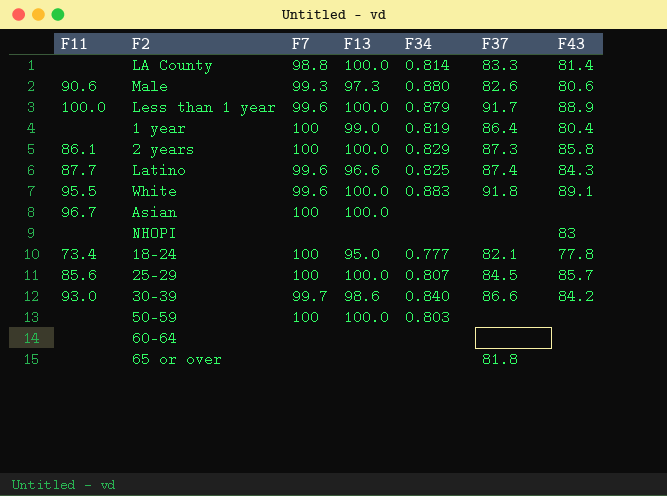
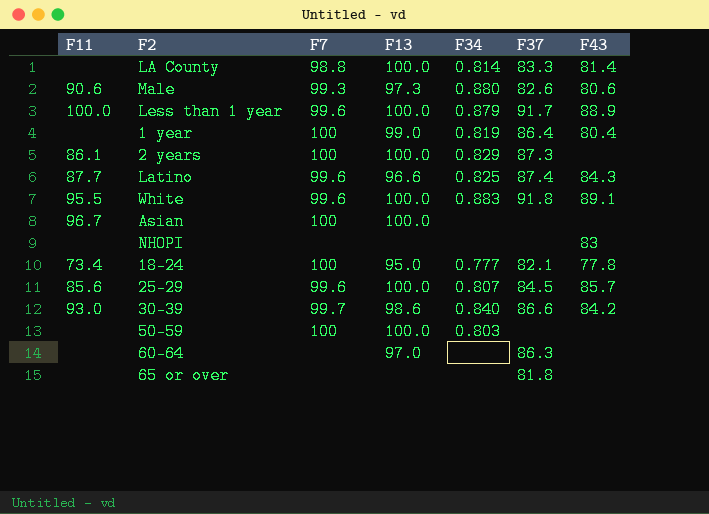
2 years | F43: 85.8 -> none
25-29 | F7: 100 -> 99.6
60-64 | F13: none -> 97.0
60-64 | F37: none -> 86.3

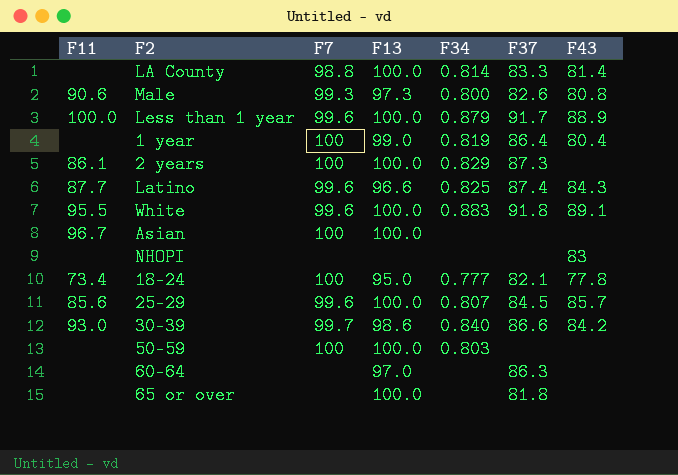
Male | F34: 0.880 -> 0.800
Male | F43: 80.6 -> 80.8
65 or over | F13: none -> 100.0

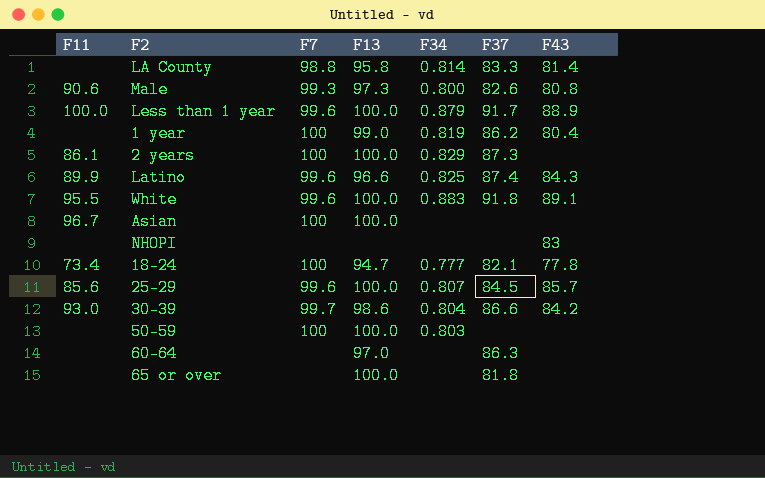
LA County | F13: 100.0 -> 95.8
1 year | F37: 86.4 -> 86.2
Latino | F11: 87.7 -> 89.9
18-24 | F13: 95.0 -> 94.7
30-39 | F34: 0.840 -> 0.804

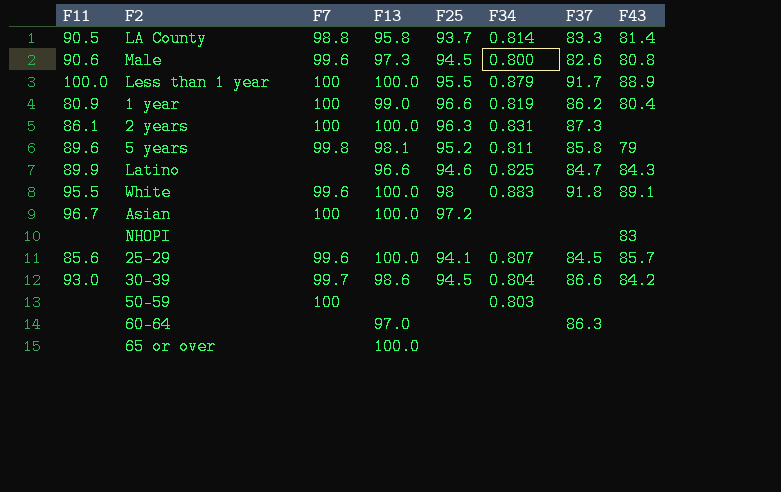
column F25 | position: none -> 5
row 18-24: 73.4 | 100 | 94.7 | 0.777 | 82.1 | 77.8 -> none
LA County | F11: none -> 90.5
Male | F7: 99.3 -> 99.6
Less than 1 year | F7: 99.6 -> 100
1 year | F11: none -> 80.9
2 years | F34: 0.829 -> 0.831
row 5 years: none -> 89.6 | 99.8 | 98.1 | 95.2 | 0.811 | 85.8 | 79
Latino | F7: 99.6 -> none
Latino | F37: 87.4 -> 84.7
50-59 | F13: 100.0 -> none
65 or over | F37: 81.8 -> none

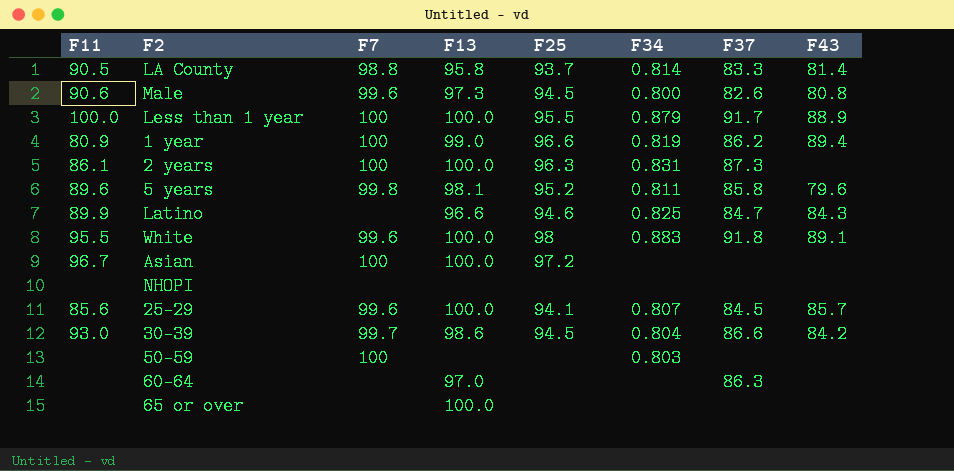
1 year | F43: 80.4 -> 89.4
5 years | F43: 79 -> 79.6
NHOPI | F43: 83 -> none

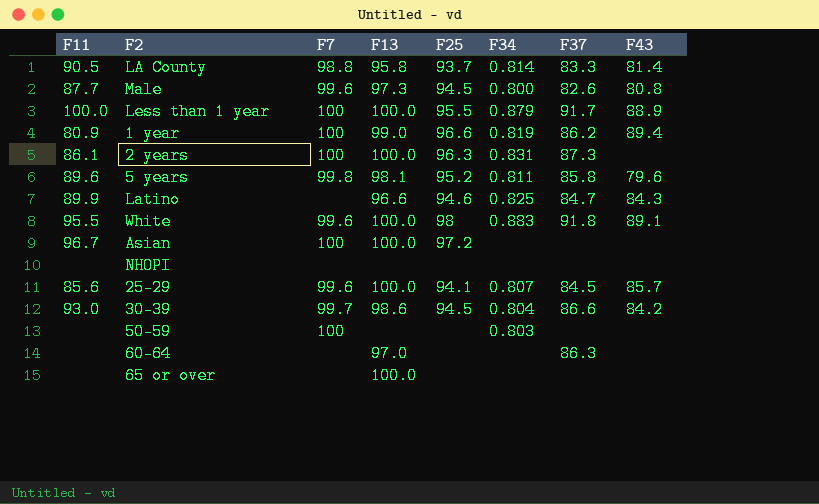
Male | F11: 90.6 -> 87.7

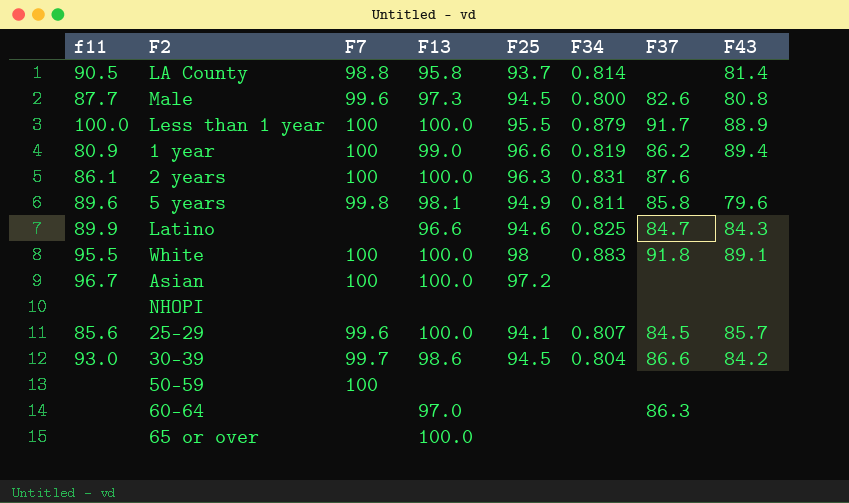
column name: F11 -> f11
LA County | F37: 83.3 -> none
2 years | F37: 87.3 -> 87.6
5 years | F25: 95.2 -> 94.9
White | F7: 99.6 -> 100
50-59 | F34: 0.803 -> none

